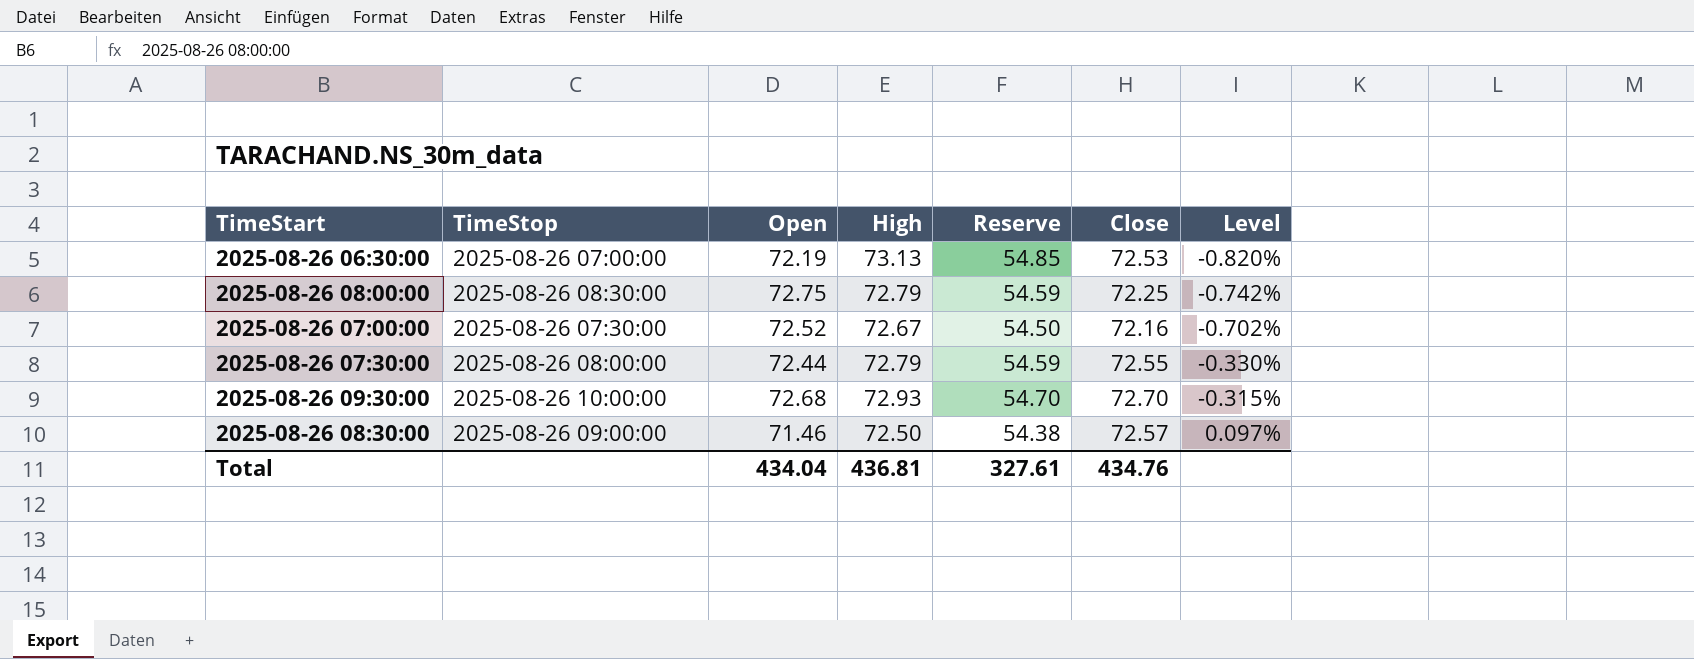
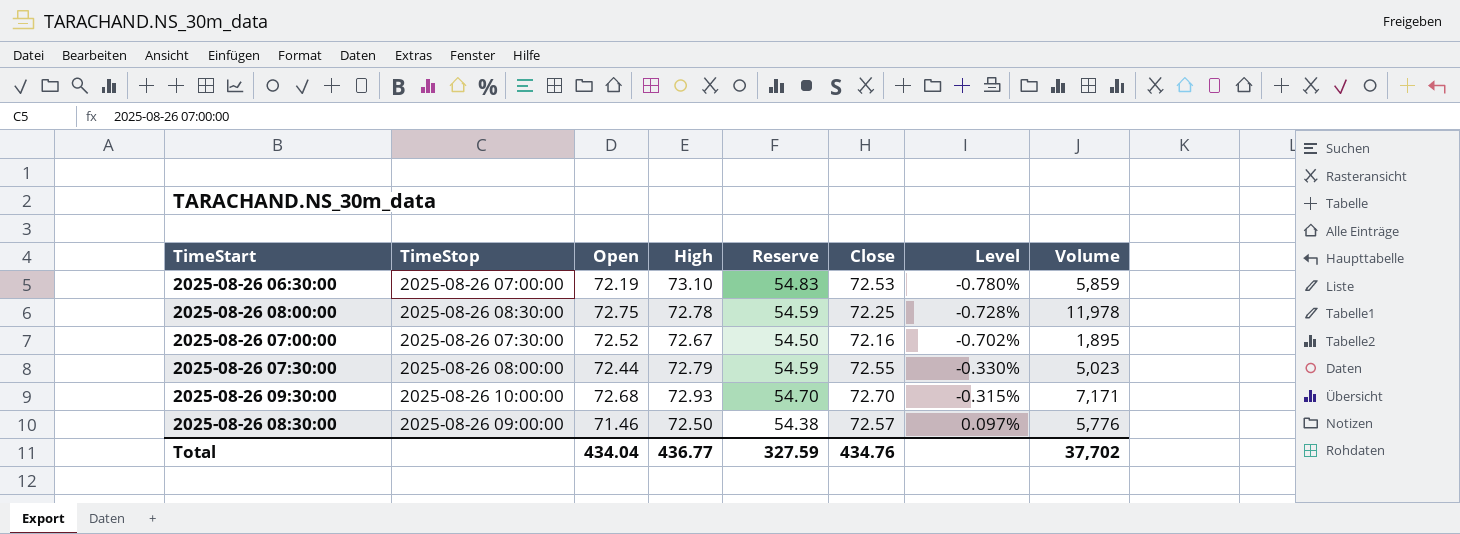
column Volume | position: none -> 8
2025-08-26 06:30:00 | High: 73.13 -> 73.10
2025-08-26 06:30:00 | Reserve: 54.85 -> 54.83
2025-08-26 06:30:00 | Level: -0.820% -> -0.780%
2025-08-26 08:00:00 | High: 72.79 -> 72.78
2025-08-26 08:00:00 | Level: -0.742% -> -0.728%
Total | High: 436.81 -> 436.77
Total | Reserve: 327.61 -> 327.59

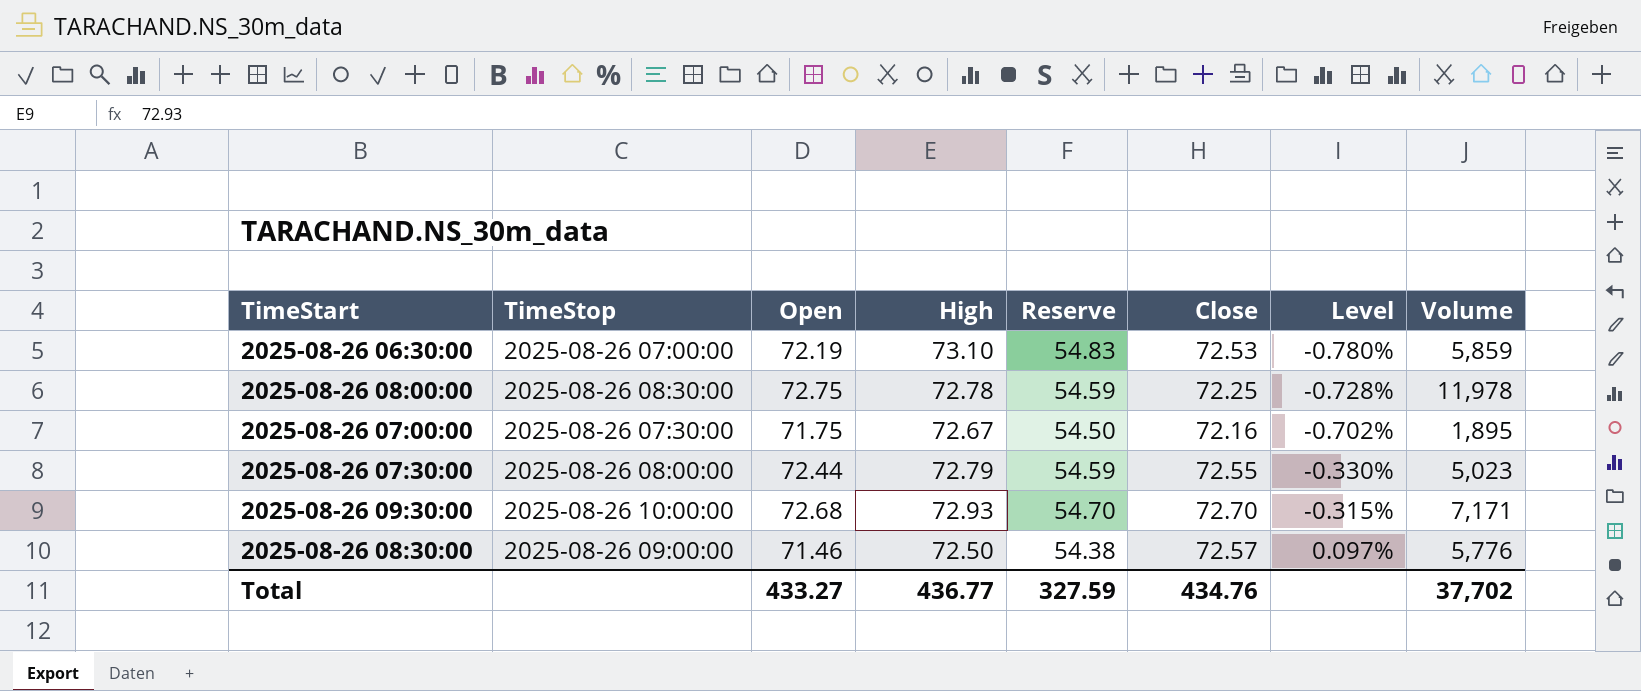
2025-08-26 07:00:00 | Open: 72.52 -> 71.75
Total | Open: 434.04 -> 433.27

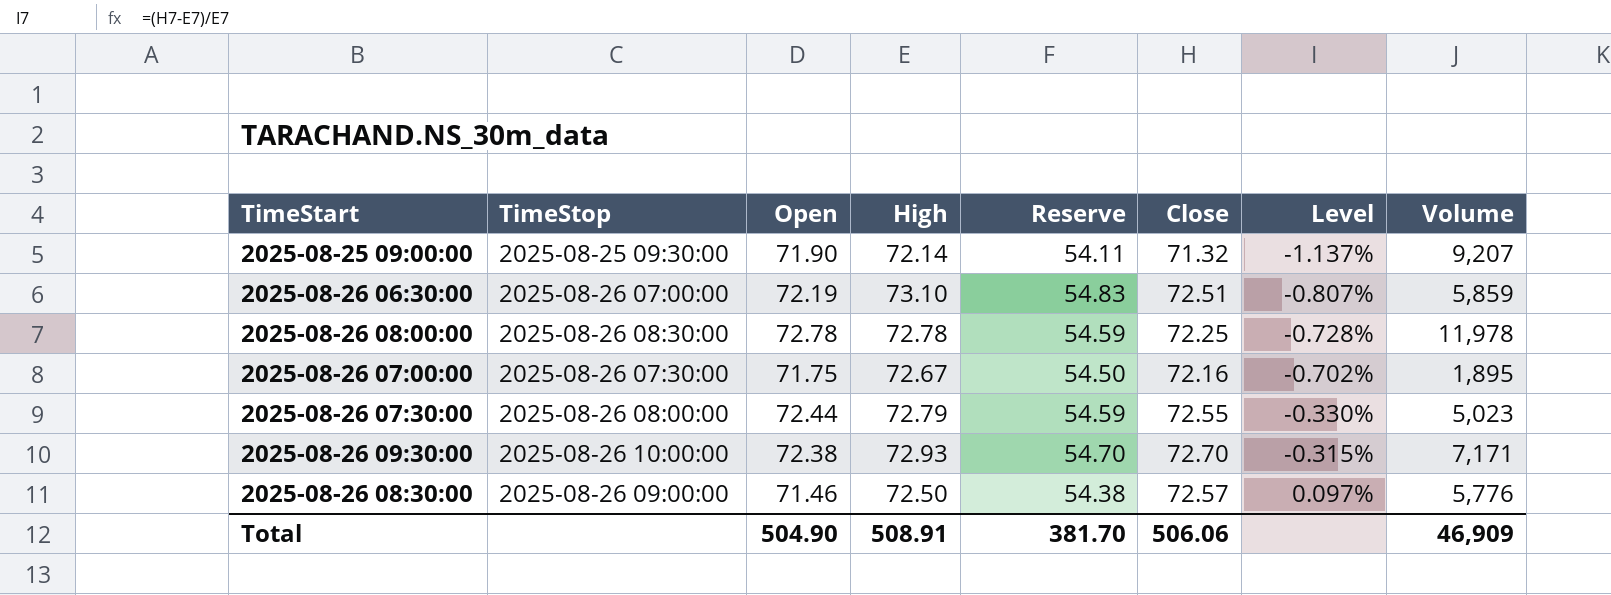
row 2025-08-25 09:00:00: none -> 2025-08-25 09:30:00 | 71.90 | 72.14 | 54.11 | 71.32 | -1.137% | 9,207
2025-08-26 06:30:00 | Close: 72.53 -> 72.51
2025-08-26 06:30:00 | Level: -0.780% -> -0.807%
2025-08-26 08:00:00 | Open: 72.75 -> 72.78
2025-08-26 09:30:00 | Open: 72.68 -> 72.38
Total | Open: 433.27 -> 504.90
Total | High: 436.77 -> 508.91
Total | Reserve: 327.59 -> 381.70
Total | Close: 434.76 -> 506.06
Total | Volume: 37,702 -> 46,909

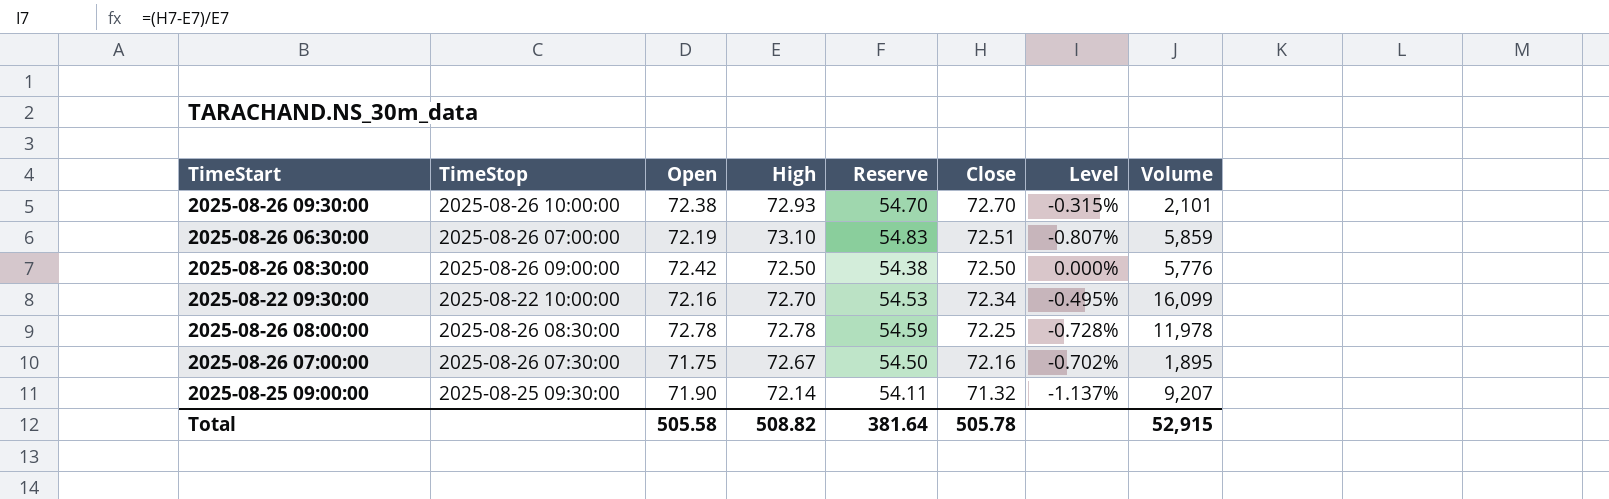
row order: Level ascending -> Close descending
row 2025-08-26 07:30:00: 2025-08-26 08:00:00 | 72.44 | 72.79 | 54.59 | 72.55 | -0.330% | 5,023 -> none
2025-08-26 09:30:00 | Volume: 7,171 -> 2,101
2025-08-26 08:30:00 | Open: 71.46 -> 72.42
2025-08-26 08:30:00 | Close: 72.57 -> 72.50
2025-08-26 08:30:00 | Level: 0.097% -> 0.000%
row 2025-08-22 09:30:00: none -> 2025-08-22 10:00:00 | 72.16 | 72.70 | 54.53 | 72.34 | -0.495% | 16,099
Total | Open: 504.90 -> 505.58
Total | High: 508.91 -> 508.82
Total | Reserve: 381.70 -> 381.64
Total | Close: 506.06 -> 505.78
Total | Volume: 46,909 -> 52,915

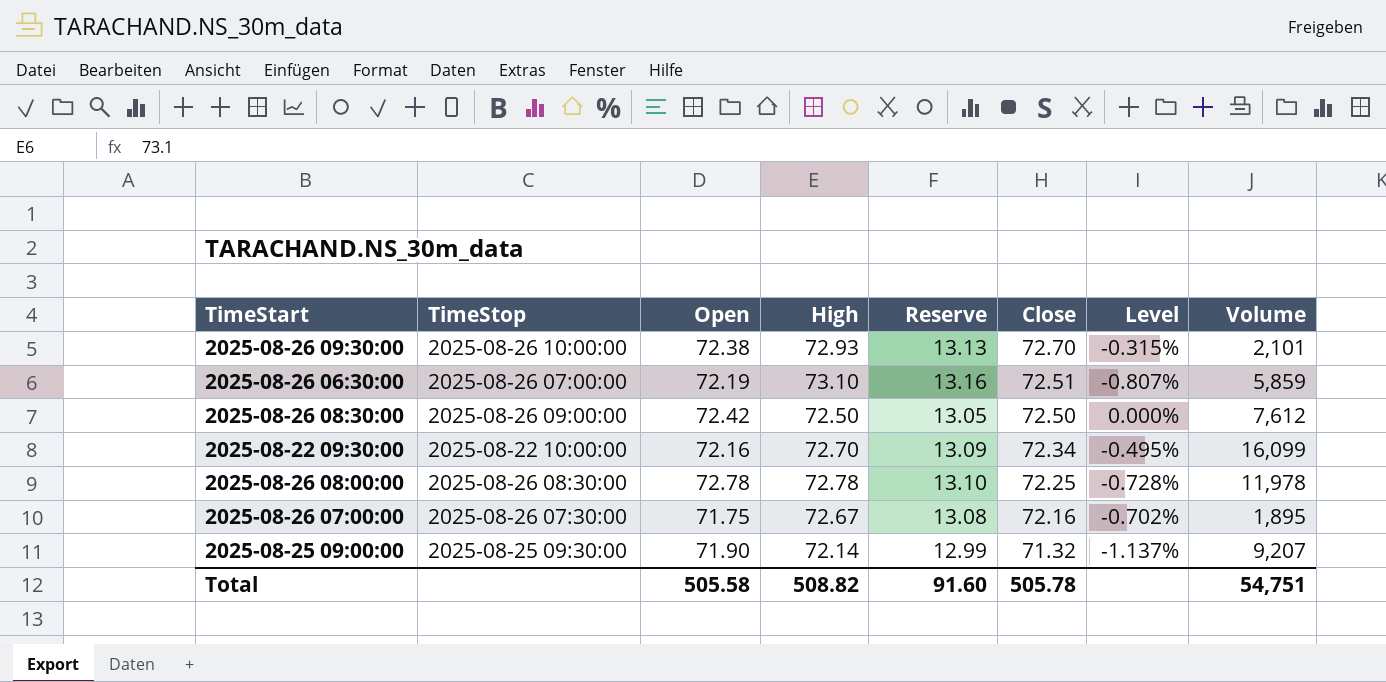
column Reserve | formula: [High] * 0.75 -> [High] * 0.18
2025-08-26 08:30:00 | Volume: 5,776 -> 7,612
Total | Reserve: 381.64 -> 91.60
Total | Volume: 52,915 -> 54,751

